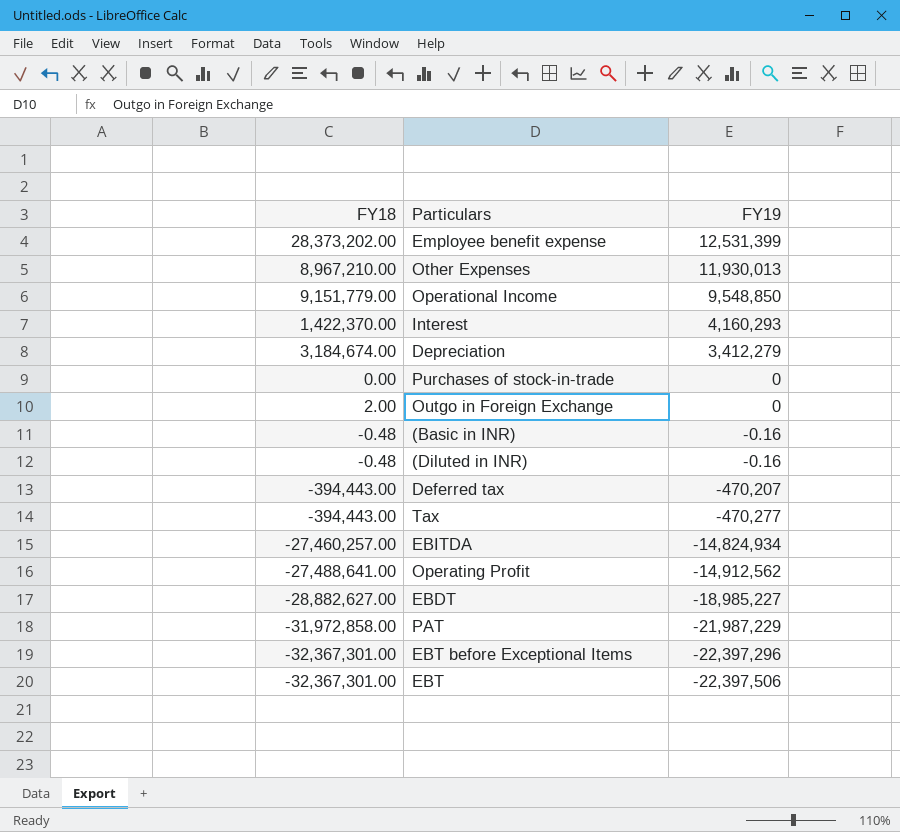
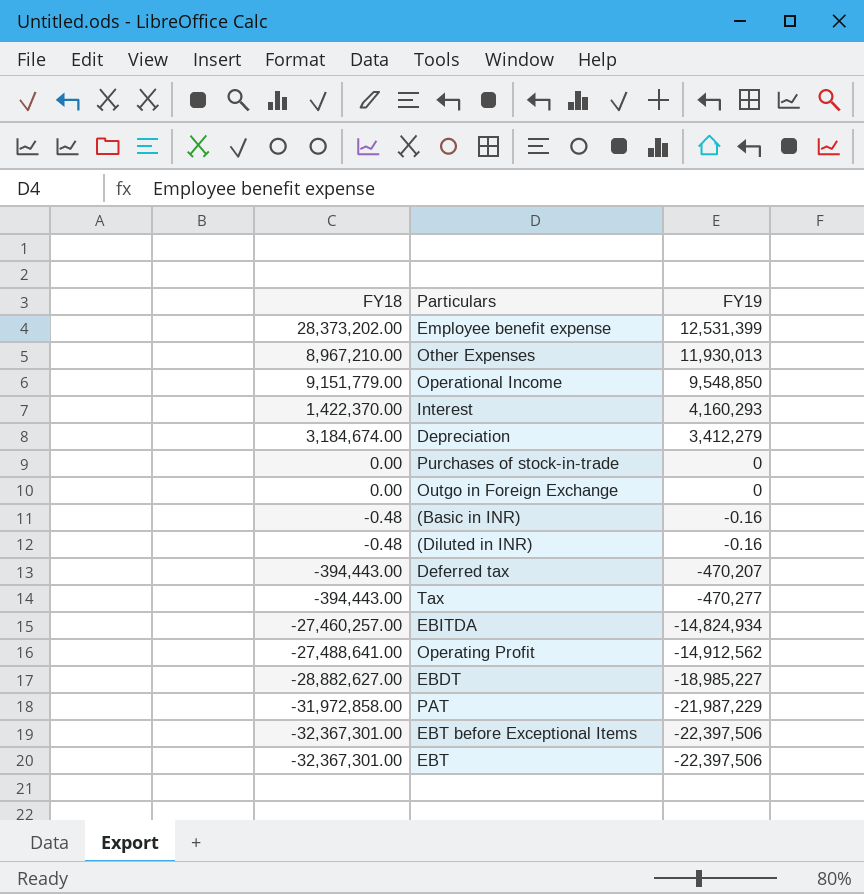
Outgo in Foreign Exchange | FY18: 2.00 -> 0.00
EBT before Exceptional Items | FY19: -22,397,296 -> -22,397,506

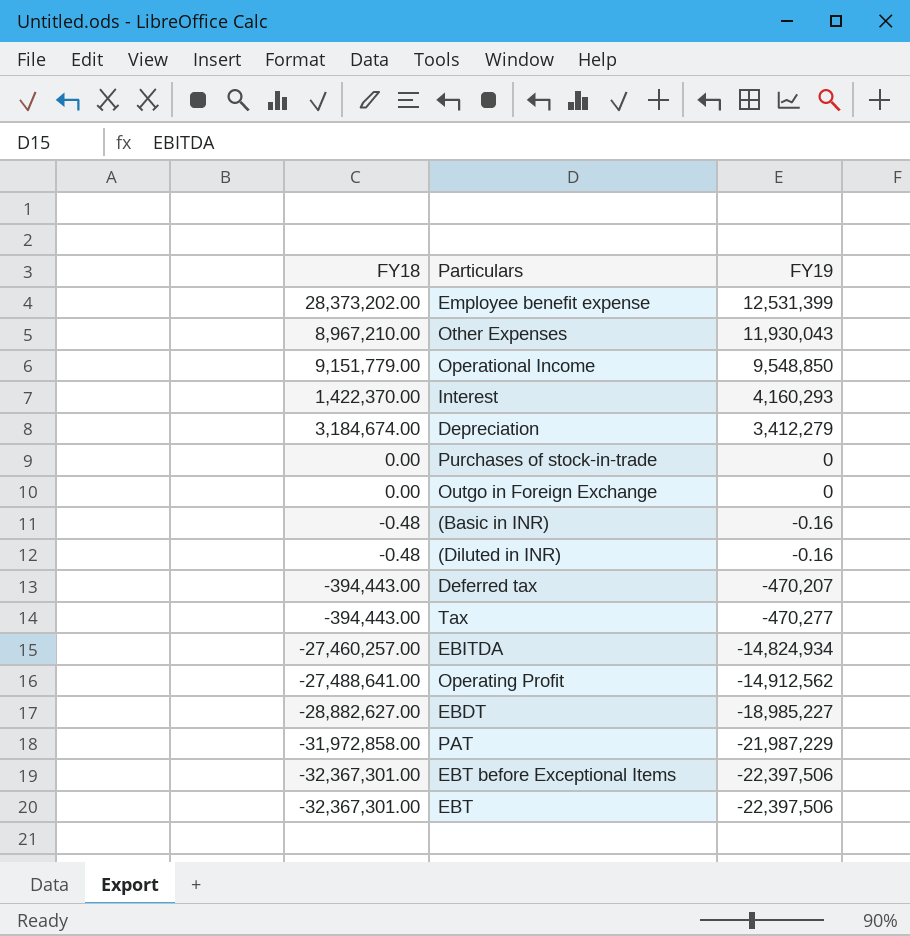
Other Expenses | FY19: 11,930,013 -> 11,930,043

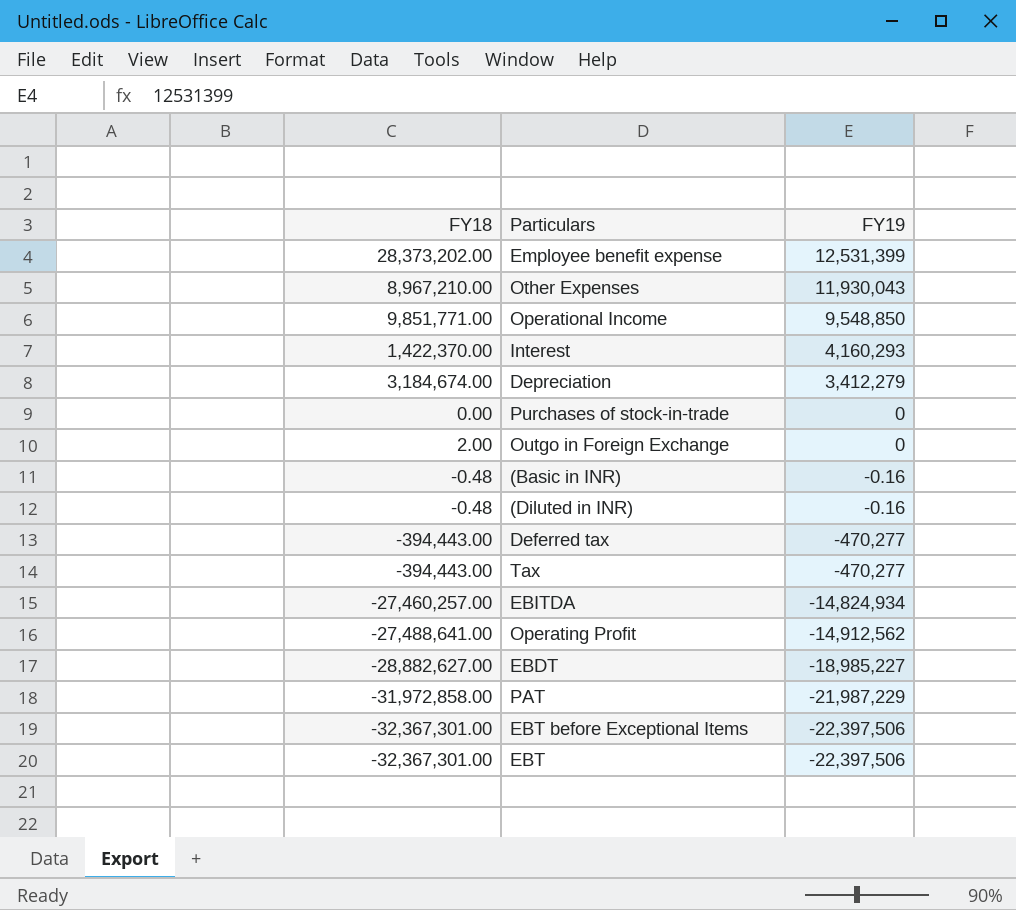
Operational Income | FY18: 9,151,779.00 -> 9,851,771.00
Outgo in Foreign Exchange | FY18: 0.00 -> 2.00
Deferred tax | FY19: -470,207 -> -470,277

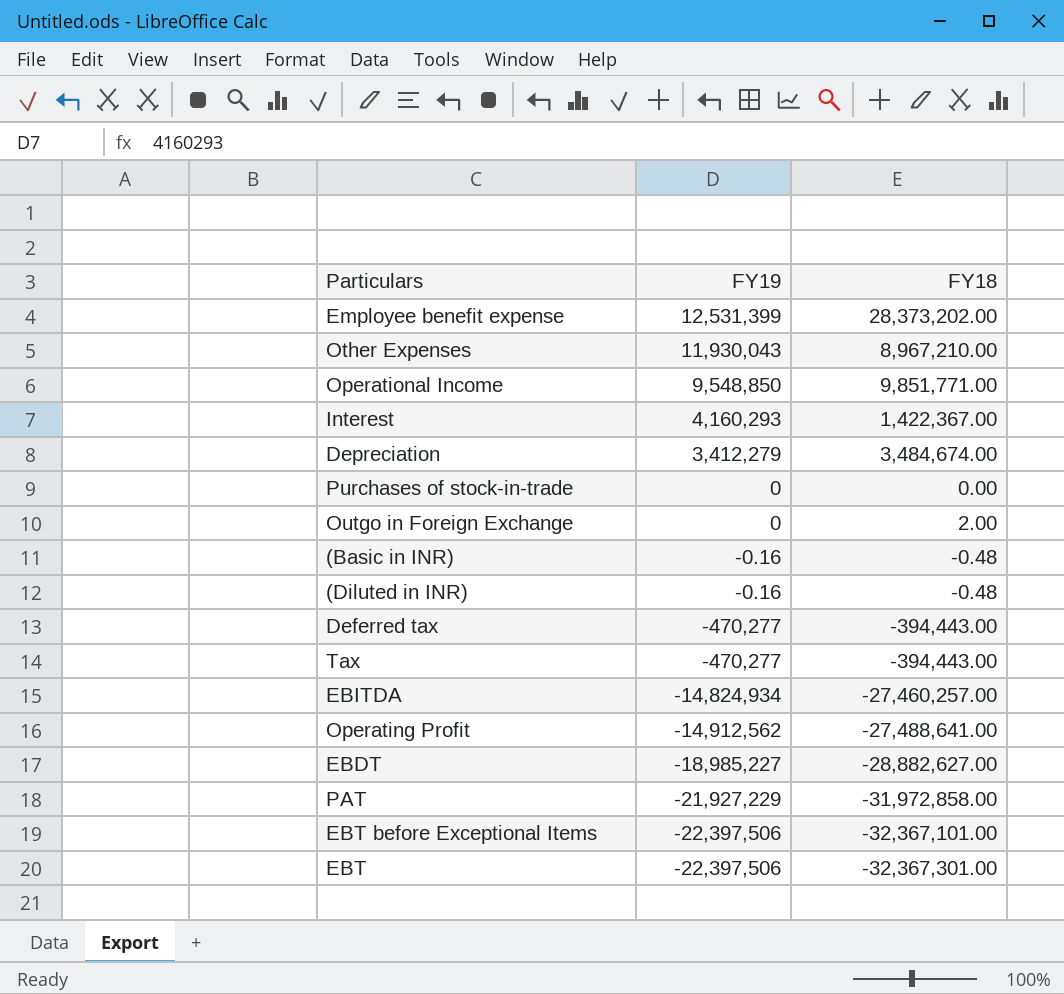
column FY18 | position: 1 -> 3
Interest | FY18: 1,422,370.00 -> 1,422,367.00
Depreciation | FY18: 3,184,674.00 -> 3,484,674.00
PAT | FY19: -21,987,229 -> -21,927,229
EBT before Exceptional Items | FY18: -32,367,301.00 -> -32,367,101.00

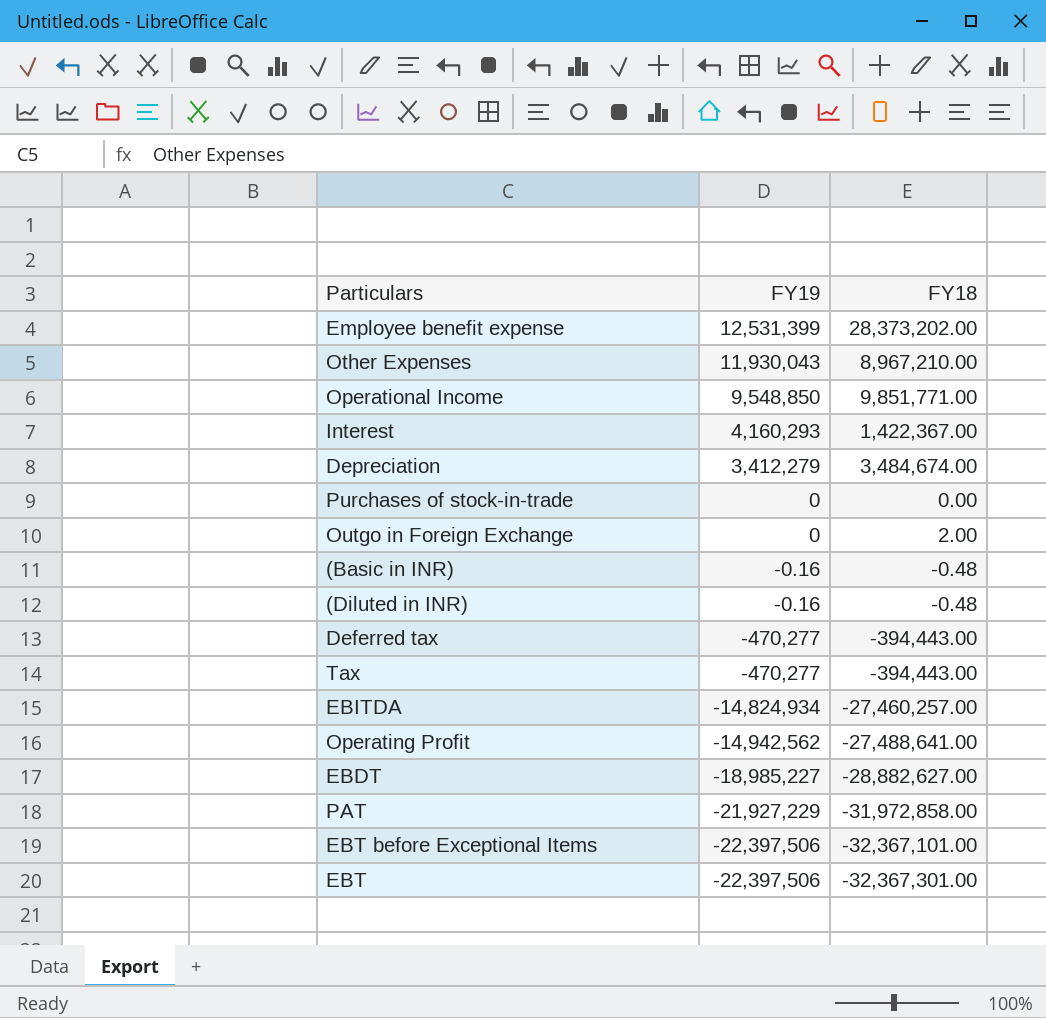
Operating Profit | FY19: -14,912,562 -> -14,942,562

